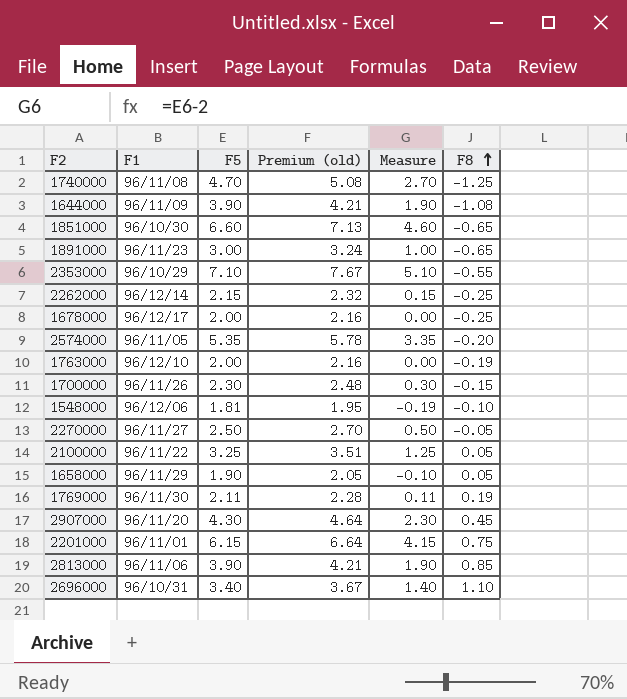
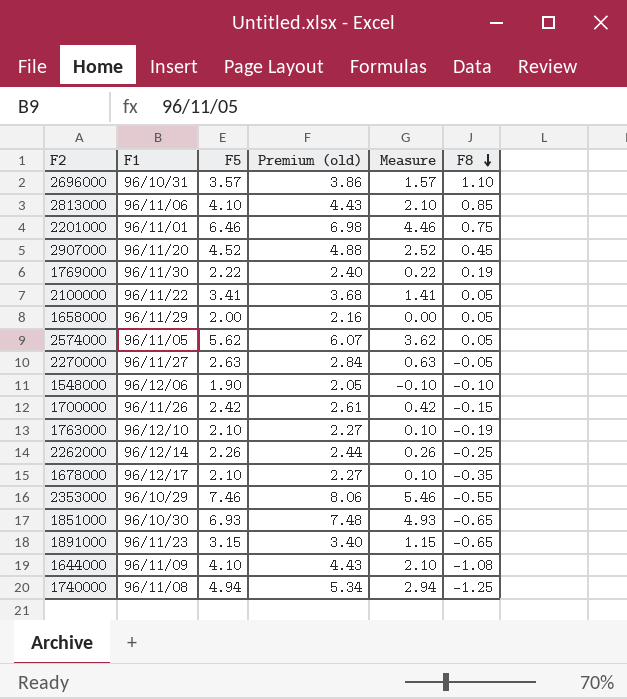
row order: F8 ascending -> F8 descending
2696000 | F5: 3.40 -> 3.57
2696000 | Premium (old): 3.67 -> 3.86
2696000 | Measure: 1.40 -> 1.57
2813000 | F5: 3.90 -> 4.10
2813000 | Premium (old): 4.21 -> 4.43
2813000 | Measure: 1.90 -> 2.10
2201000 | F5: 6.15 -> 6.46
2201000 | Premium (old): 6.64 -> 6.98
2201000 | Measure: 4.15 -> 4.46
2907000 | F5: 4.30 -> 4.52
2907000 | Premium (old): 4.64 -> 4.88
2907000 | Measure: 2.30 -> 2.52
1769000 | F5: 2.11 -> 2.22
1769000 | Premium (old): 2.28 -> 2.40
1769000 | Measure: 0.11 -> 0.22
2100000 | F5: 3.25 -> 3.41
2100000 | Premium (old): 3.51 -> 3.68
2100000 | Measure: 1.25 -> 1.41
1658000 | F5: 1.90 -> 2.00
1658000 | Premium (old): 2.05 -> 2.16
1658000 | Measure: -0.10 -> 0.00
2574000 | F5: 5.35 -> 5.62
2574000 | Premium (old): 5.78 -> 6.07
2574000 | Measure: 3.35 -> 3.62
2574000 | F8: -0.20 -> 0.05
2270000 | F5: 2.50 -> 2.63
2270000 | Premium (old): 2.70 -> 2.84
2270000 | Measure: 0.50 -> 0.63
1548000 | F5: 1.81 -> 1.90
1548000 | Premium (old): 1.95 -> 2.05
1548000 | Measure: -0.19 -> -0.10
1700000 | F5: 2.30 -> 2.42
1700000 | Premium (old): 2.48 -> 2.61
1700000 | Measure: 0.30 -> 0.42
1763000 | F5: 2.00 -> 2.10
1763000 | Premium (old): 2.16 -> 2.27
1763000 | Measure: 0.00 -> 0.10
2262000 | F5: 2.15 -> 2.26
2262000 | Premium (old): 2.32 -> 2.44
2262000 | Measure: 0.15 -> 0.26
1678000 | F5: 2.00 -> 2.10
1678000 | Premium (old): 2.16 -> 2.27
1678000 | Measure: 0.00 -> 0.10
1678000 | F8: -0.25 -> -0.35
2353000 | F5: 7.10 -> 7.46
2353000 | Premium (old): 7.67 -> 8.06
2353000 | Measure: 5.10 -> 5.46
1851000 | F5: 6.60 -> 6.93
1851000 | Premium (old): 7.13 -> 7.48
1851000 | Measure: 4.60 -> 4.93
1891000 | F5: 3.00 -> 3.15
1891000 | Premium (old): 3.24 -> 3.40
1891000 | Measure: 1.00 -> 1.15
1644000 | F5: 3.90 -> 4.10
1644000 | Premium (old): 4.21 -> 4.43
1644000 | Measure: 1.90 -> 2.10
1740000 | F5: 4.70 -> 4.94
1740000 | Premium (old): 5.08 -> 5.34
1740000 | Measure: 2.70 -> 2.94

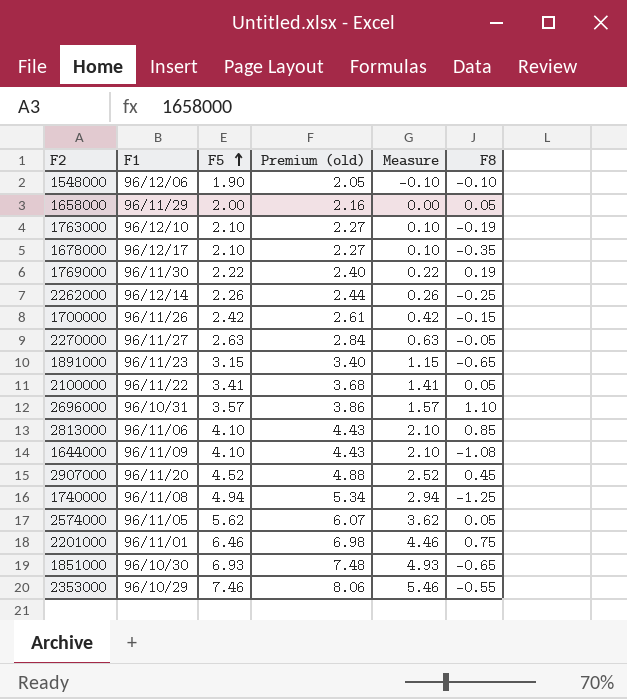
row order: F8 descending -> F5 ascending

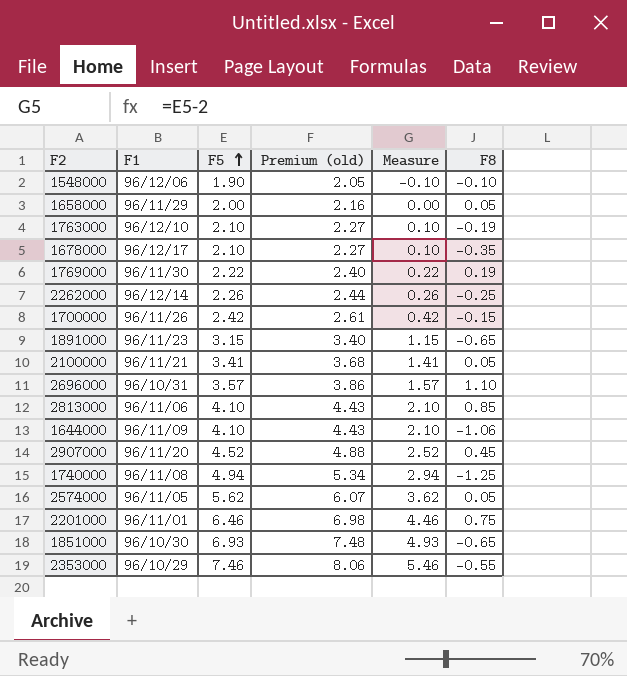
row 2270000: 96/11/27 | 2.63 | 2.84 | 0.63 | -0.05 -> none
2100000 | F1: 96/11/22 -> 96/11/21
1644000 | F8: -1.08 -> -1.06

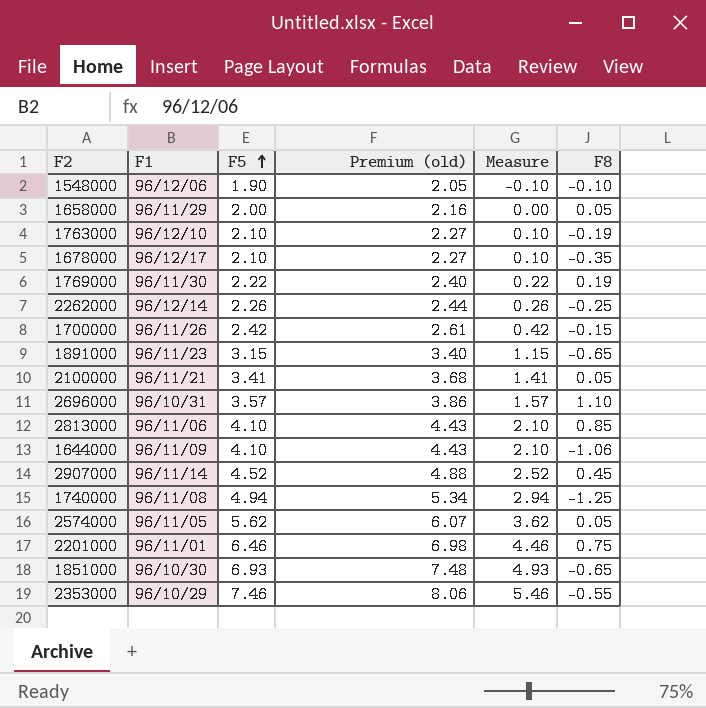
2907000 | F1: 96/11/20 -> 96/11/14

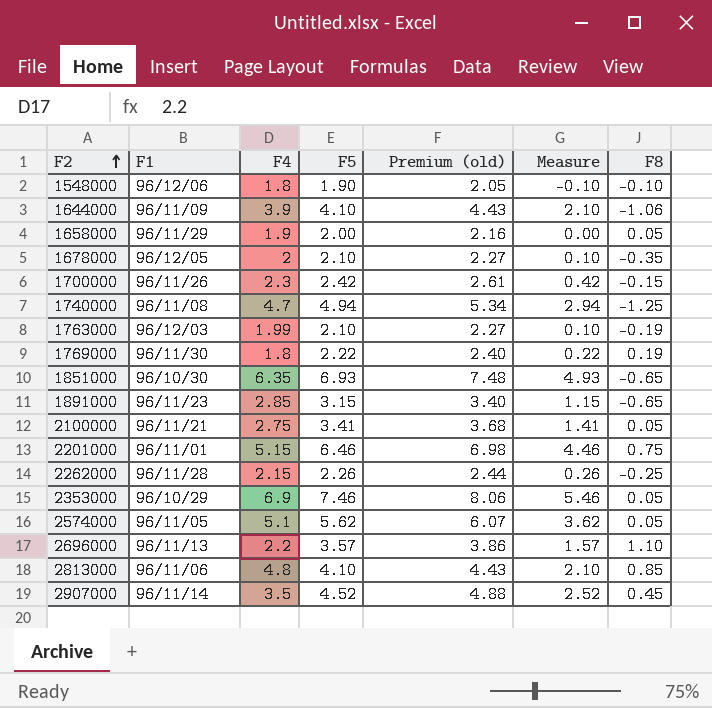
row order: F5 ascending -> F2 ascending
column F4 | position: none -> 3
1678000 | F1: 96/12/17 -> 96/12/05
1763000 | F1: 96/12/10 -> 96/12/03
2262000 | F1: 96/12/14 -> 96/11/28
2353000 | F8: -0.55 -> 0.05
2696000 | F1: 96/10/31 -> 96/11/13

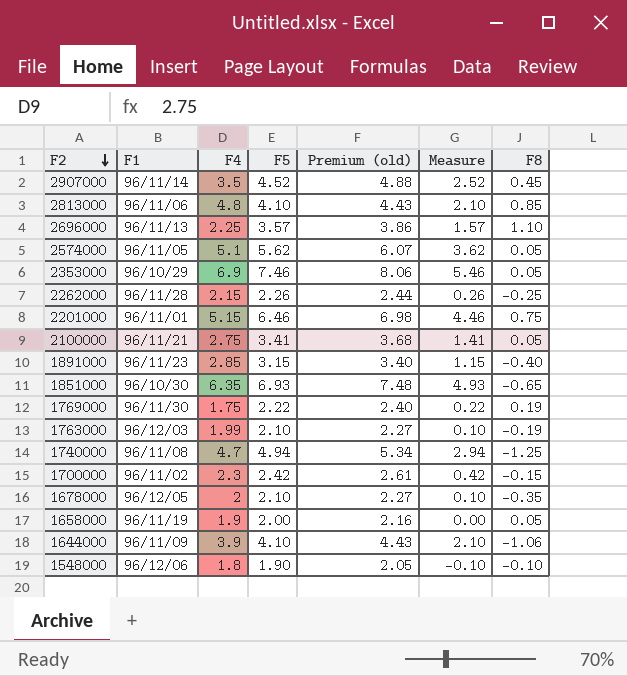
row order: F2 ascending -> F2 descending
2696000 | F4: 2.2 -> 2.25
1891000 | F8: -0.65 -> -0.40
1769000 | F4: 1.8 -> 1.75
1700000 | F1: 96/11/26 -> 96/11/02
1658000 | F1: 96/11/29 -> 96/11/19

